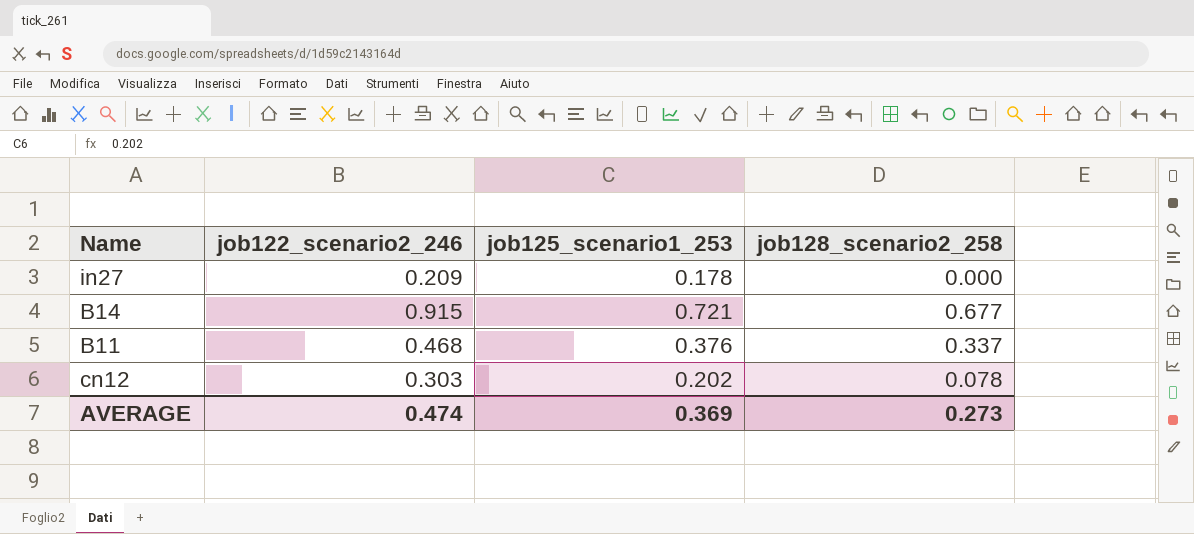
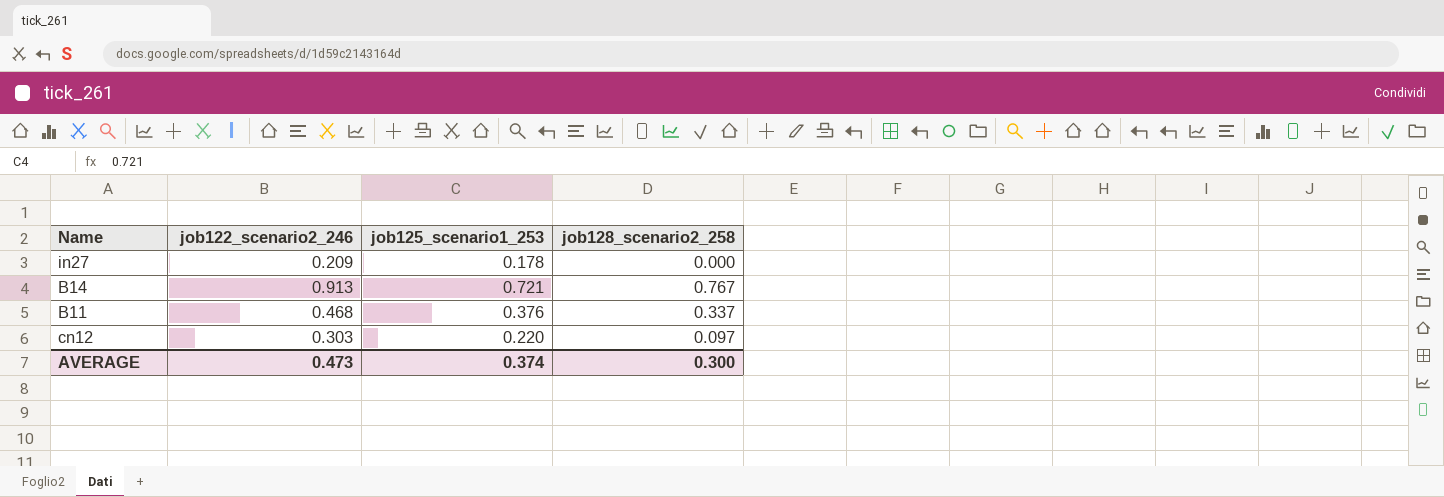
B14 | job122_scenario2_246: 0.915 -> 0.913
B14 | job128_scenario2_258: 0.677 -> 0.767
cn12 | job125_scenario1_253: 0.202 -> 0.220
cn12 | job128_scenario2_258: 0.078 -> 0.097
AVERAGE | job122_scenario2_246: 0.474 -> 0.473
AVERAGE | job125_scenario1_253: 0.369 -> 0.374
AVERAGE | job128_scenario2_258: 0.273 -> 0.300

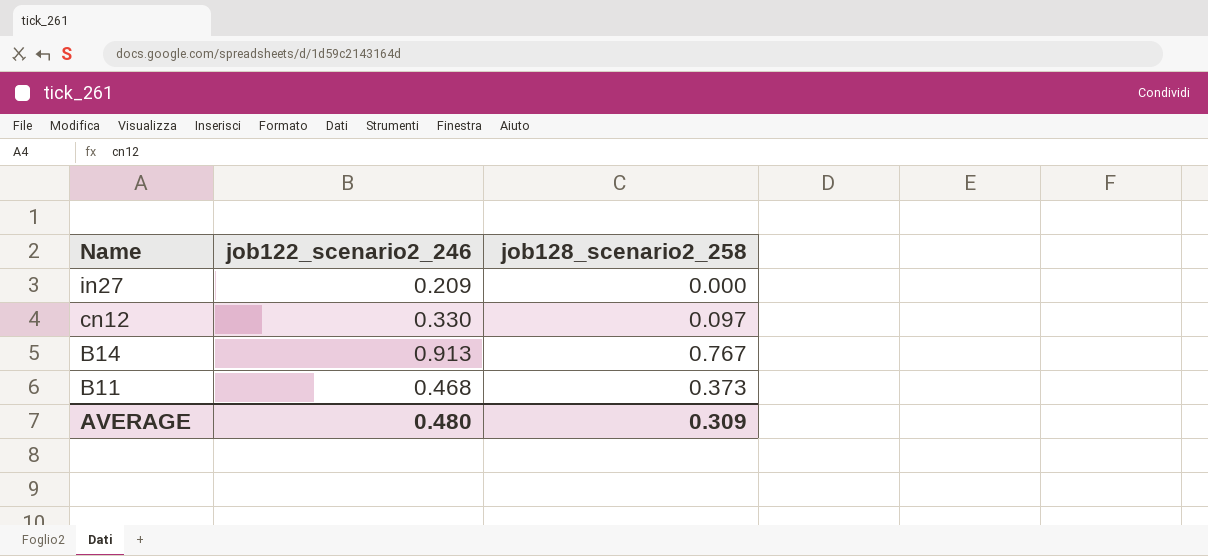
row order: none -> Name descending
column job125_scenario1_253 | position: 3 -> none
cn12 | job122_scenario2_246: 0.303 -> 0.330
B11 | job128_scenario2_258: 0.337 -> 0.373
AVERAGE | job122_scenario2_246: 0.473 -> 0.480
AVERAGE | job128_scenario2_258: 0.300 -> 0.309

